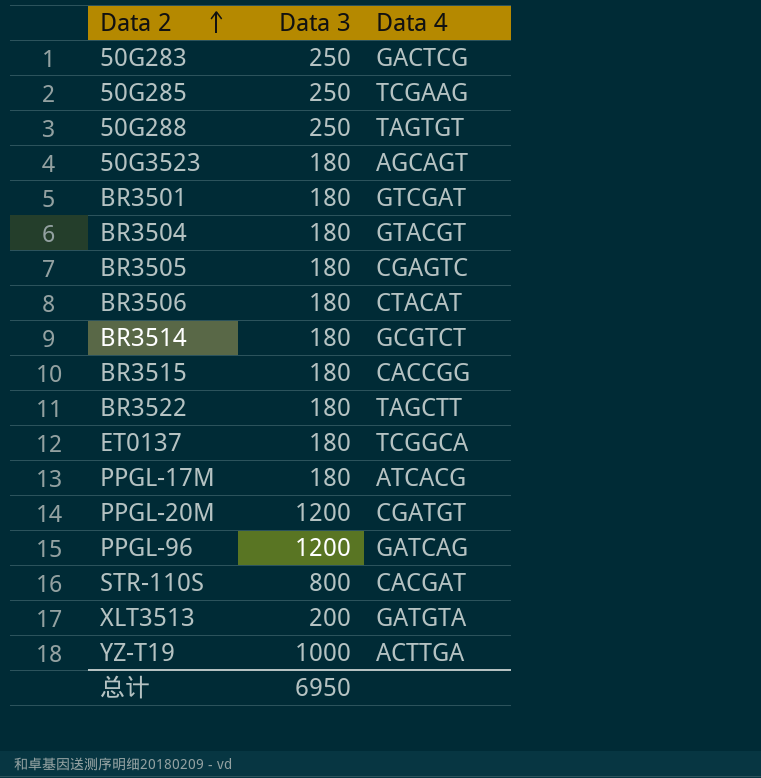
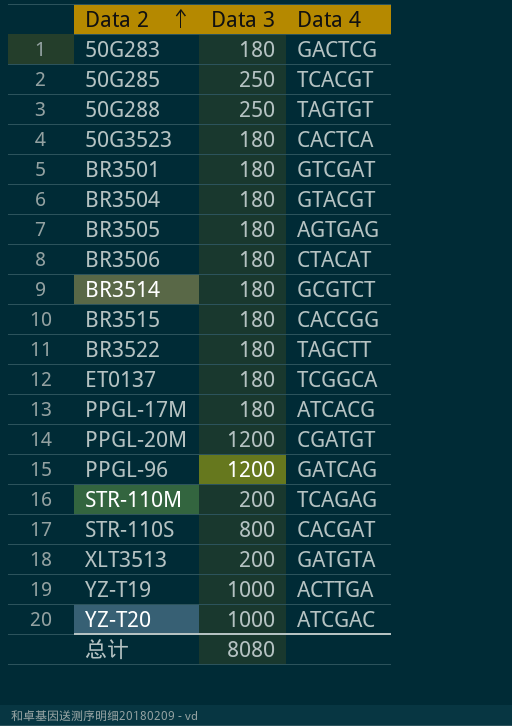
50G283 | Data 3: 250 -> 180
50G285 | Data 4: TCGAAG -> TCACGT
50G3523 | Data 4: AGCAGT -> CACTCA
BR3505 | Data 4: CGAGTC -> AGTGAG
row STR-110M: none -> 200 | TCAGAG
row YZ-T20: none -> 1000 | ATCGAC
总计 | Data 3: 6950 -> 8080

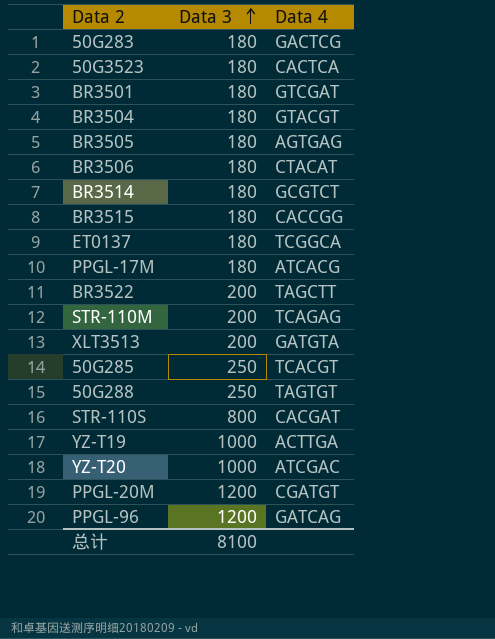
row order: Data 2 ascending -> Data 3 ascending
BR3522 | Data 3: 180 -> 200
总计 | Data 3: 8080 -> 8100

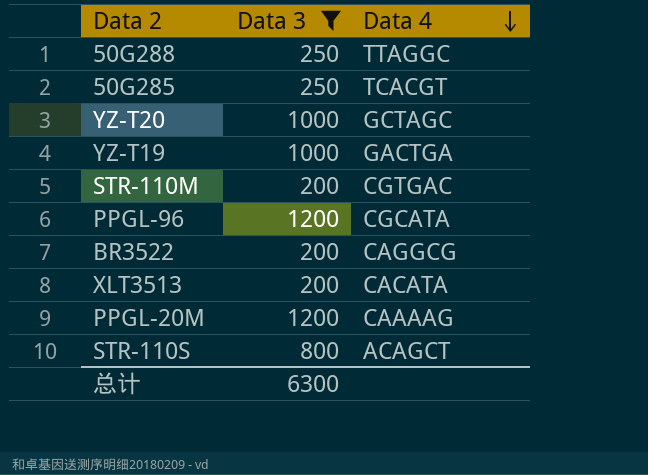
filter: none -> Data 3 != 180
row order: Data 3 ascending -> Data 4 descending
50G288 | Data 4: TAGTGT -> TTAGGC
YZ-T20 | Data 4: ATCGAC -> GCTAGC
YZ-T19 | Data 4: ACTTGA -> GACTGA
STR-110M | Data 4: TCAGAG -> CGTGAC
PPGL-96 | Data 4: GATCAG -> CGCATA
BR3522 | Data 4: TAGCTT -> CAGGCG
XLT3513 | Data 4: GATGTA -> CACATA
PPGL-20M | Data 4: CGATGT -> CAAAAG
STR-110S | Data 4: CACGAT -> ACAGCT
总计 | Data 3: 8100 -> 6300

